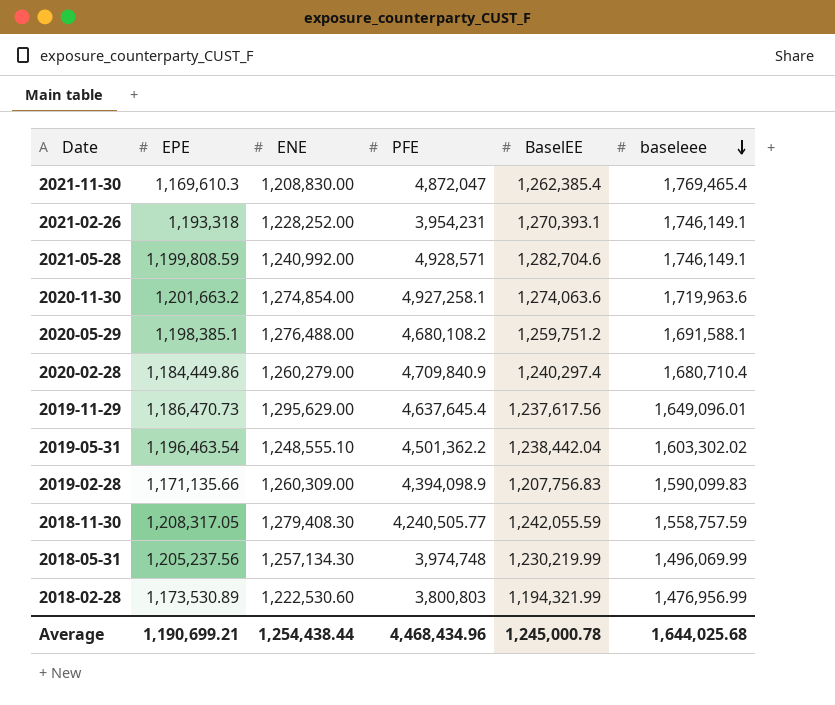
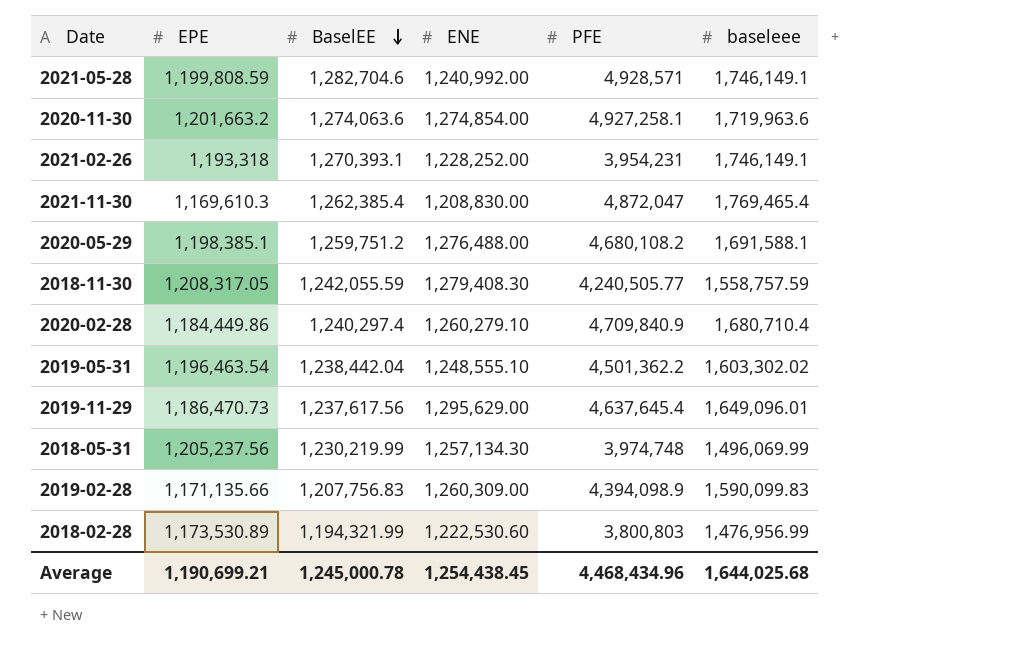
row order: baseleee descending -> BaselEE descending
column BaselEE | position: 5 -> 3
2020-02-28 | ENE: 1,260,279.00 -> 1,260,279.10
Average | ENE: 1,254,438.44 -> 1,254,438.45

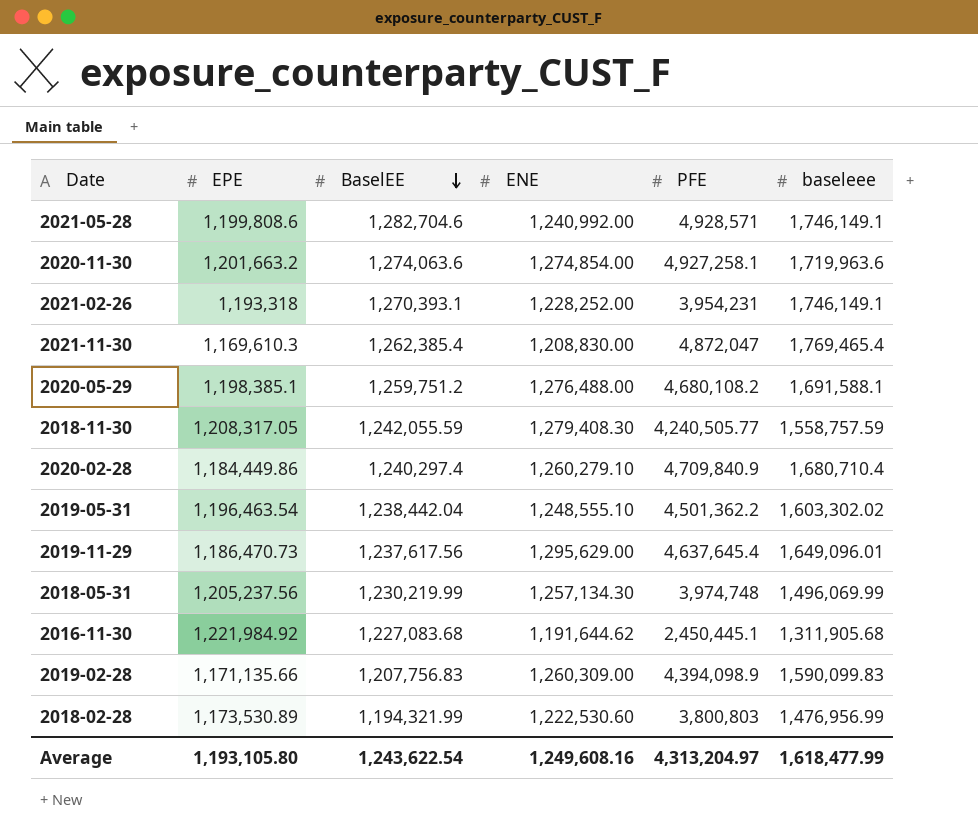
2021-05-28 | EPE: 1,199,808.59 -> 1,199,808.6
row 2016-11-30: none -> 1,221,984.92 | 1,227,083.68 | 1,191,644.62 | 2,450,445.1 | 1,311,905.68
Average | EPE: 1,190,699.21 -> 1,193,105.80
Average | BaselEE: 1,245,000.78 -> 1,243,622.54
Average | ENE: 1,254,438.45 -> 1,249,608.16
Average | PFE: 4,468,434.96 -> 4,313,204.97
Average | baseleee: 1,644,025.68 -> 1,618,477.99

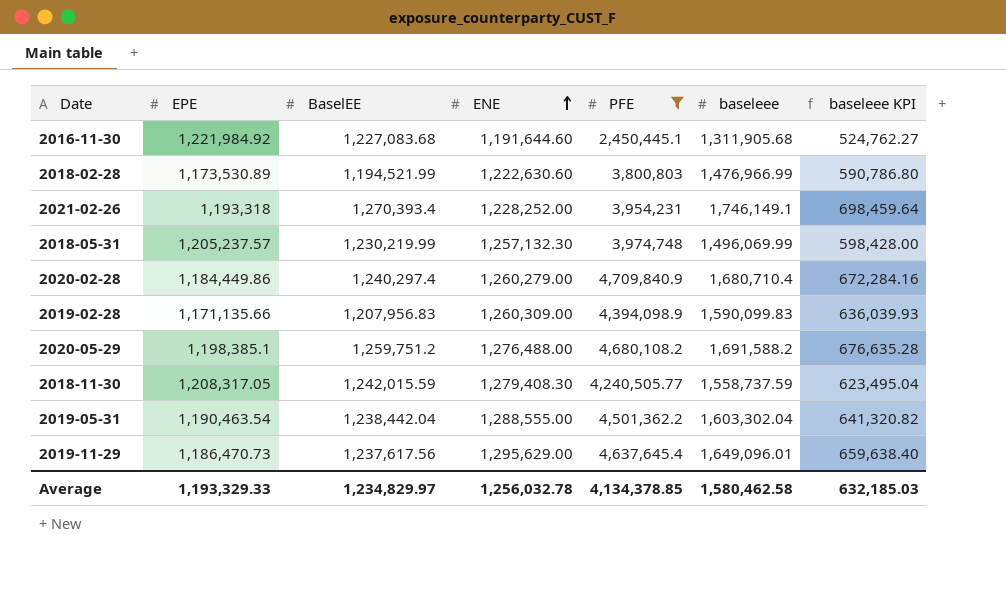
filter: none -> PFE <= 4,709,840.9
row order: BaselEE descending -> ENE ascending
column baseleee KPI | formula: none -> [baseleee] * 0.4
2016-11-30 | ENE: 1,191,644.62 -> 1,191,644.60
2018-02-28 | BaselEE: 1,194,321.99 -> 1,194,521.99
2018-02-28 | ENE: 1,222,530.60 -> 1,222,630.60
2018-02-28 | baseleee: 1,476,956.99 -> 1,476,966.99
2021-02-26 | BaselEE: 1,270,393.1 -> 1,270,393.4
2018-05-31 | EPE: 1,205,237.56 -> 1,205,237.57
2018-05-31 | ENE: 1,257,134.30 -> 1,257,132.30
2020-02-28 | ENE: 1,260,279.10 -> 1,260,279.00
2019-02-28 | BaselEE: 1,207,756.83 -> 1,207,956.83
2020-05-29 | baseleee: 1,691,588.1 -> 1,691,588.2
2018-11-30 | BaselEE: 1,242,055.59 -> 1,242,015.59
2018-11-30 | baseleee: 1,558,757.59 -> 1,558,737.59
2019-05-31 | EPE: 1,196,463.54 -> 1,190,463.54
2019-05-31 | ENE: 1,248,555.10 -> 1,288,555.00
2019-05-31 | baseleee: 1,603,302.02 -> 1,603,302.04
Average | EPE: 1,193,105.80 -> 1,193,329.33
Average | BaselEE: 1,243,622.54 -> 1,234,829.97
Average | ENE: 1,249,608.16 -> 1,256,032.78
Average | PFE: 4,313,204.97 -> 4,134,378.85
Average | baseleee: 1,618,477.99 -> 1,580,462.58

